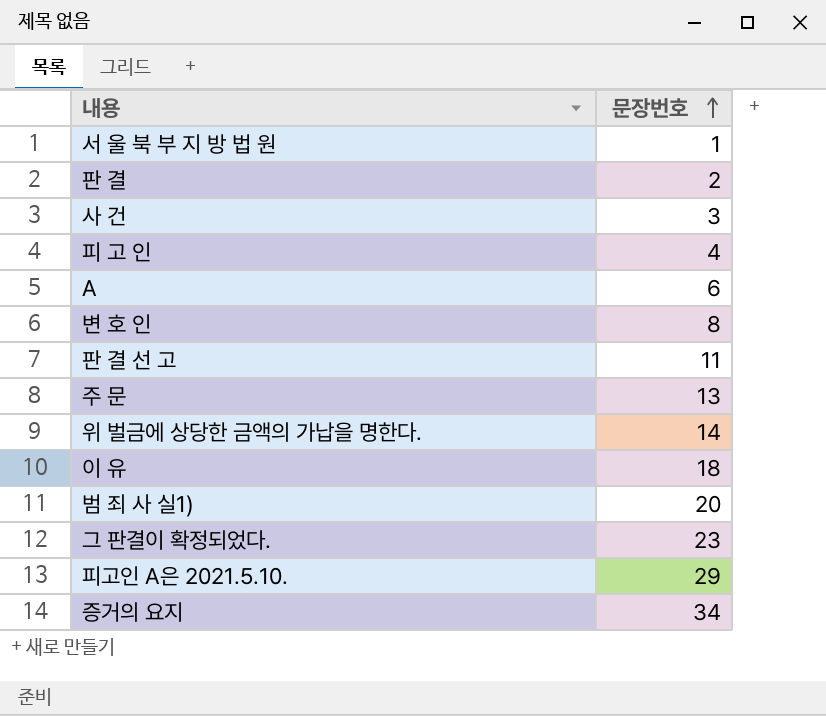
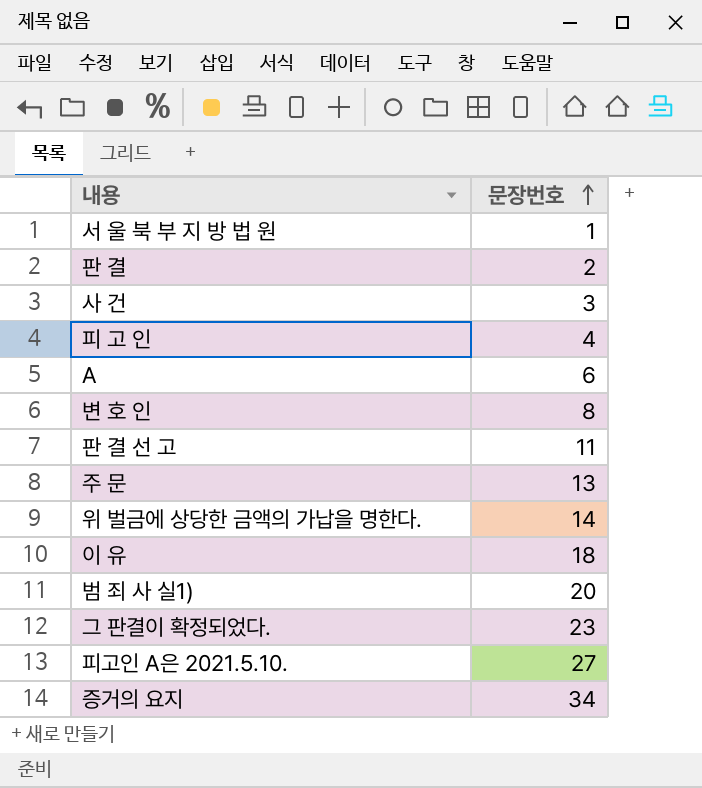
피고인 A은 2021.5.10. | 문장번호: 29 -> 27

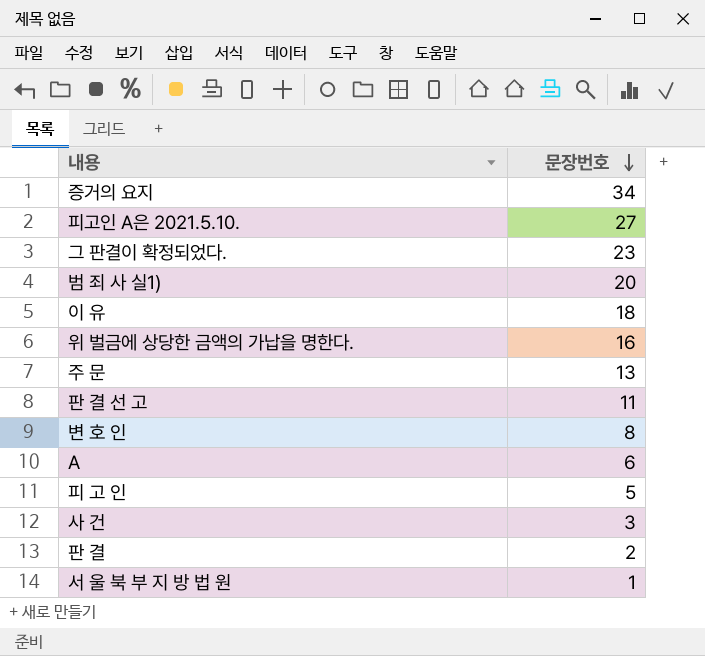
row order: 문장번호 ascending -> 문장번호 descending
위 벌금에 상당한 금액의 가납을 명한다. | 문장번호: 14 -> 16
피 고 인 | 문장번호: 4 -> 5

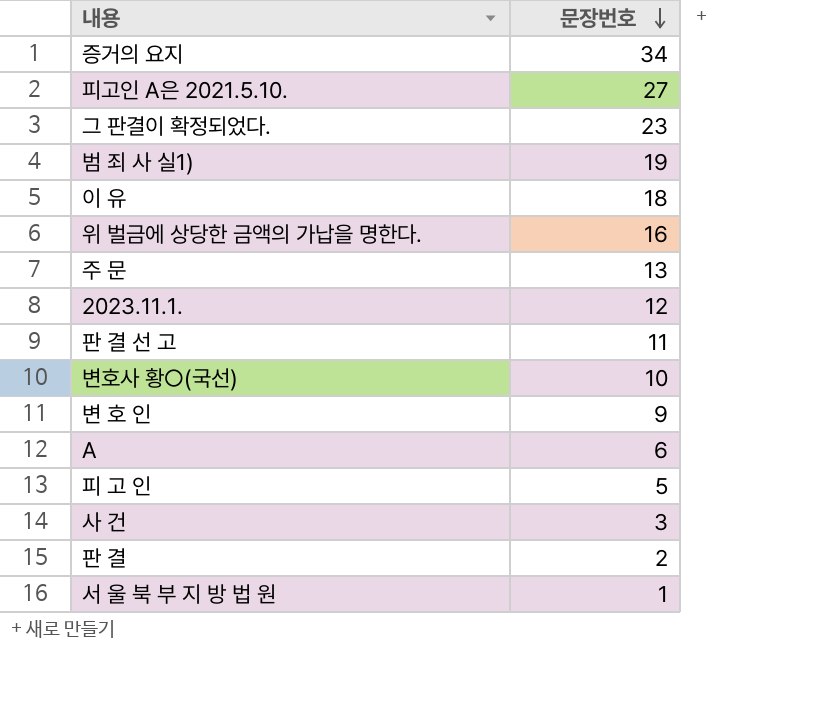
범 죄 사 실1) | 문장번호: 20 -> 19
row 2023.11.1.: none -> 12
row 변호사 황○(국선): none -> 10
변 호 인 | 문장번호: 8 -> 9

